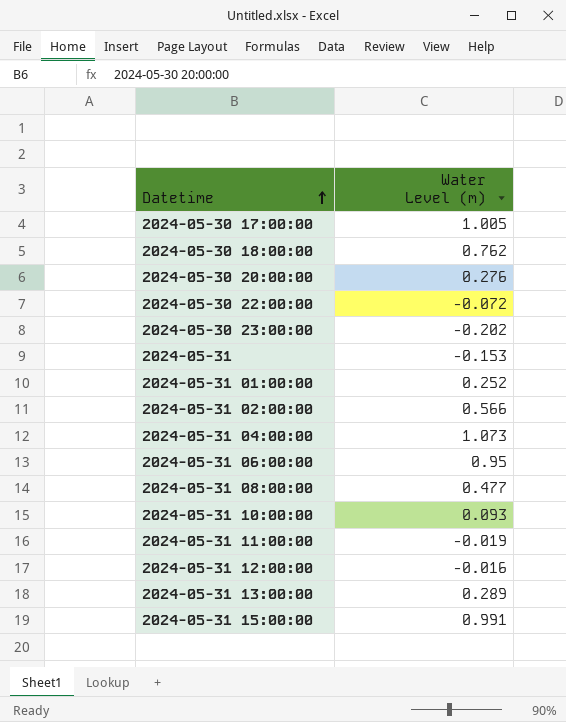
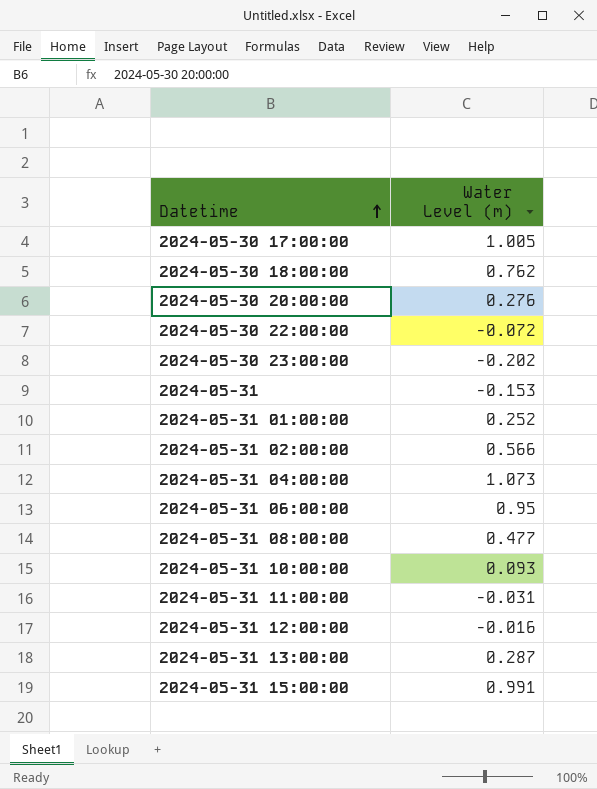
2024-05-31 11:00:00 | Water Level (m): -0.019 -> -0.031
2024-05-31 13:00:00 | Water Level (m): 0.289 -> 0.287

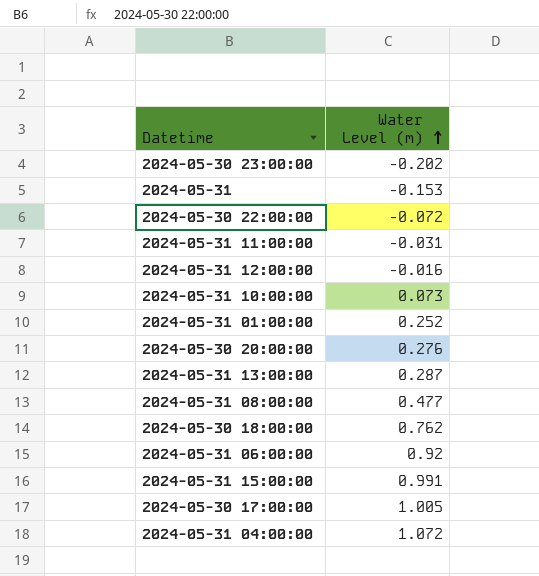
row order: Datetime ascending -> Water Level (m) ascending
row 2024-05-31 02:00:00: 0.566 -> none
2024-05-31 10:00:00 | Water Level (m): 0.093 -> 0.073
2024-05-31 06:00:00 | Water Level (m): 0.95 -> 0.92
2024-05-31 04:00:00 | Water Level (m): 1.073 -> 1.072

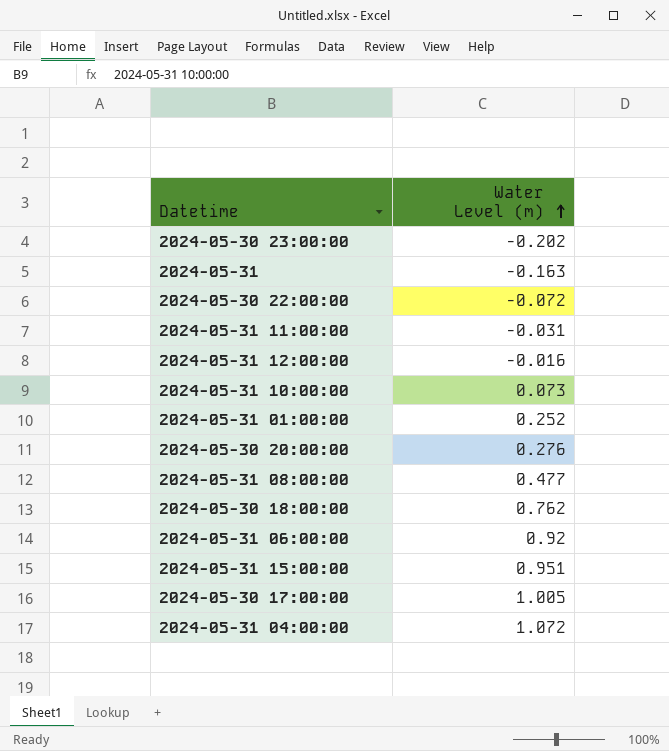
row 2024-05-31 13:00:00: 0.287 -> none
2024-05-31 | Water Level (m): -0.153 -> -0.163
2024-05-31 15:00:00 | Water Level (m): 0.991 -> 0.951

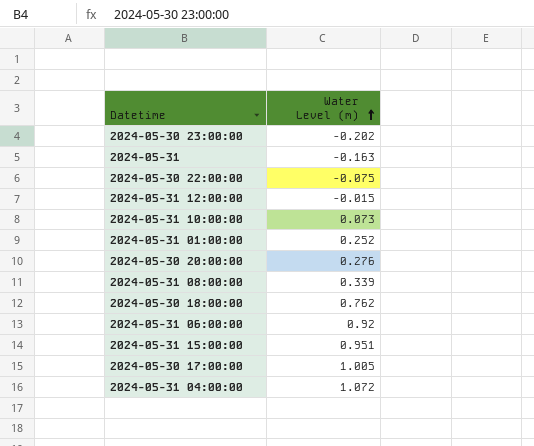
row 2024-05-31 11:00:00: -0.031 -> none
2024-05-30 22:00:00 | Water Level (m): -0.072 -> -0.075
2024-05-31 12:00:00 | Water Level (m): -0.016 -> -0.015
2024-05-31 08:00:00 | Water Level (m): 0.477 -> 0.339

